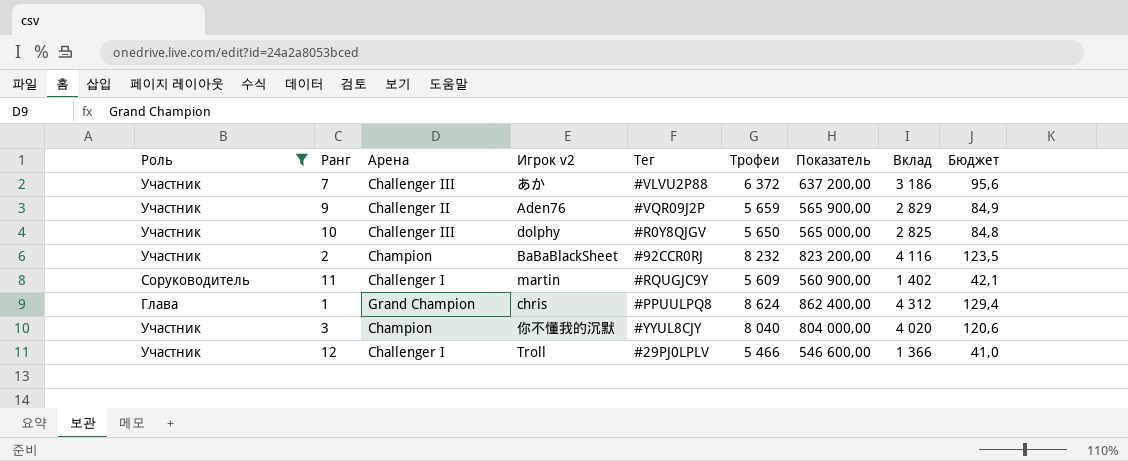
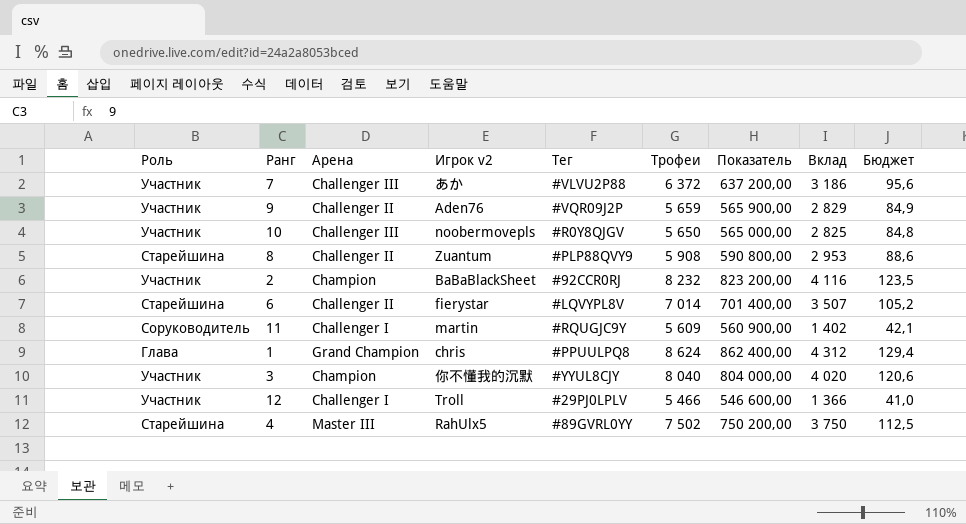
filter: Роль != Старейшина -> none
10 | Игрок v2: dolphy -> noobermovepls

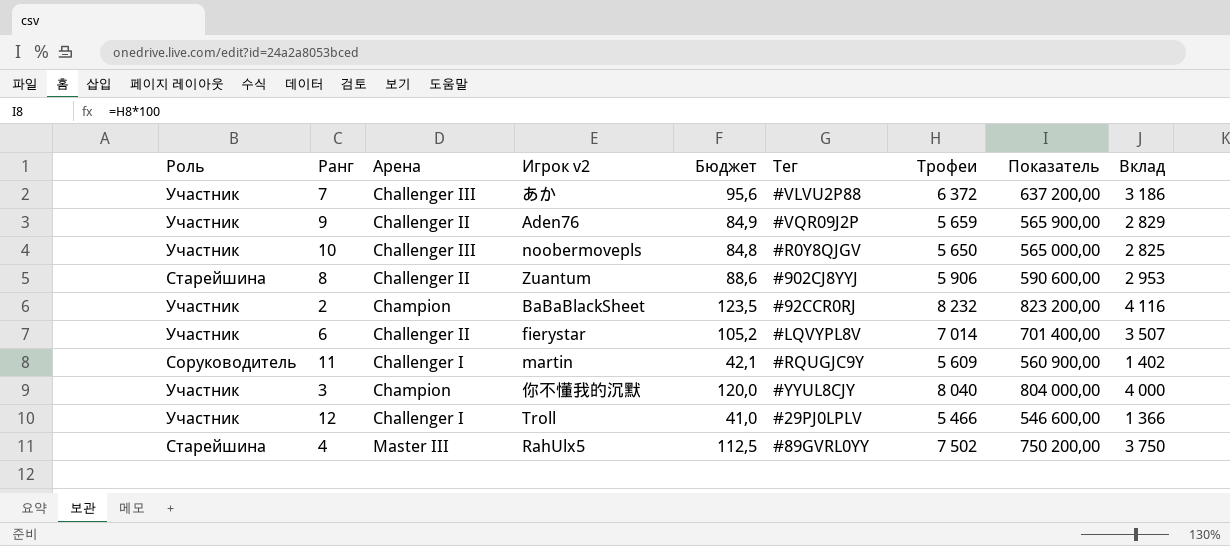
column Бюджет | position: 9 -> 5
row 1: Глава | Grand Champion | chris | #PPUULPQ8 | 8 624 | 862 400,00 | 4 312 | 129,4 -> none
8 | Тег: #PLP88QVY9 -> #902CJ8YYJ
8 | Трофеи: 5 908 -> 5 906
8 | Показатель: 590 800,00 -> 590 600,00
6 | Роль: Старейшина -> Участник
3 | Бюджет: 120,6 -> 120,0
3 | Вклад: 4 020 -> 4 000

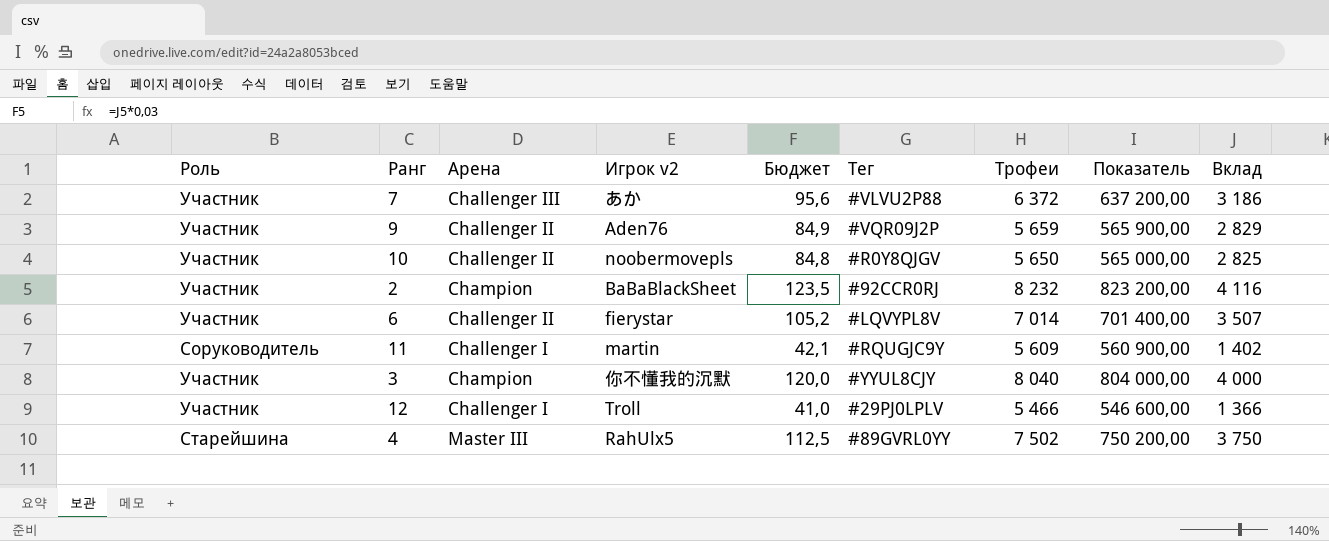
row 8: Старейшина | Challenger II | Zuantum | 88,6 | #902CJ8YYJ | 5 906 | 590 600,00 | 2 953 -> none
10 | Арена: Challenger III -> Challenger II

